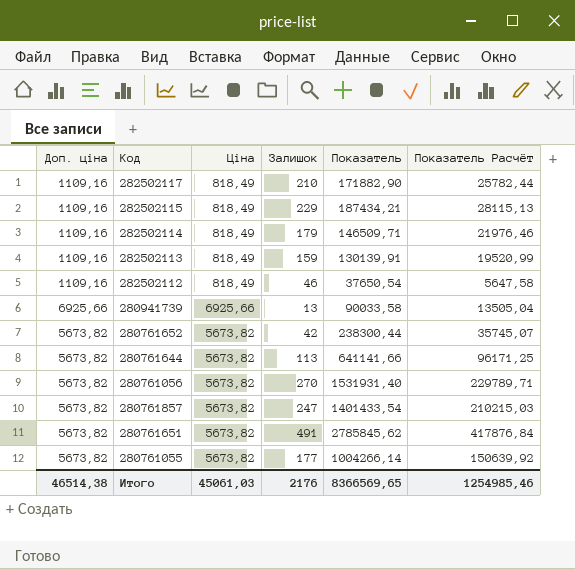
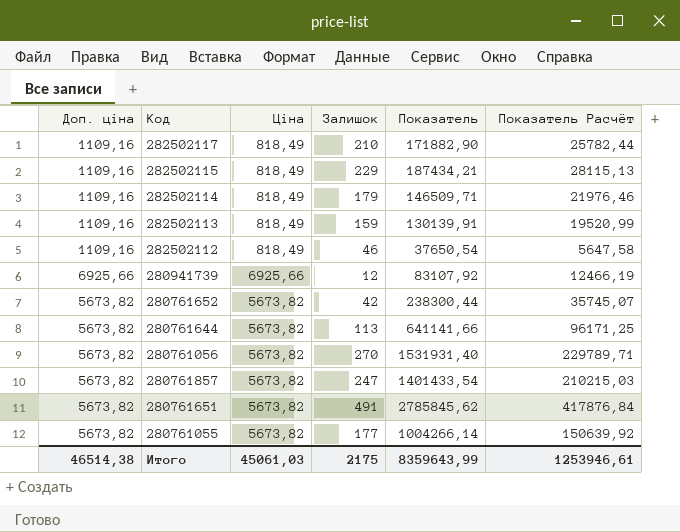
280941739 | Залишок: 13 -> 12
280941739 | Показатель: 90033,58 -> 83107,92
280941739 | Показатель Расчёт: 13505,04 -> 12466,19
Итого | Залишок: 2176 -> 2175
Итого | Показатель: 8366569,65 -> 8359643,99
Итого | Показатель Расчёт: 1254985,46 -> 1253946,61

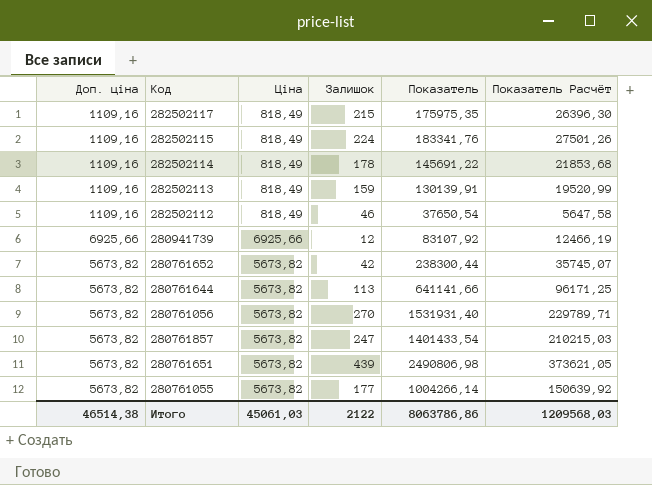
282502117 | Залишок: 210 -> 215
282502117 | Показатель: 171882,90 -> 175975,35
282502117 | Показатель Расчёт: 25782,44 -> 26396,30
282502115 | Залишок: 229 -> 224
282502115 | Показатель: 187434,21 -> 183341,76
282502115 | Показатель Расчёт: 28115,13 -> 27501,26
282502114 | Залишок: 179 -> 178
282502114 | Показатель: 146509,71 -> 145691,22
282502114 | Показатель Расчёт: 21976,46 -> 21853,68
280761651 | Залишок: 491 -> 439
280761651 | Показатель: 2785845,62 -> 2490806,98
280761651 | Показатель Расчёт: 417876,84 -> 373621,05
Итого | Залишок: 2175 -> 2122
Итого | Показатель: 8359643,99 -> 8063786,86
Итого | Показатель Расчёт: 1253946,61 -> 1209568,03

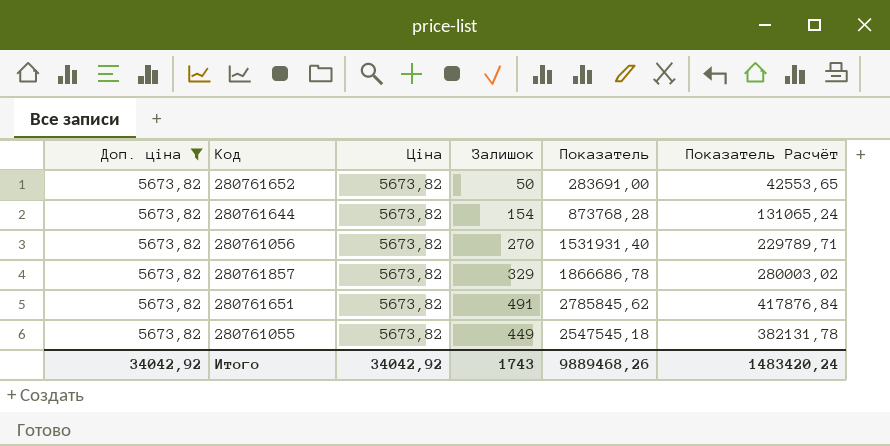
filter: none -> Доп. ціна = 5673,82
280761652 | Залишок: 42 -> 50
280761652 | Показатель: 238300,44 -> 283691,00
280761652 | Показатель Расчёт: 35745,07 -> 42553,65
280761644 | Залишок: 113 -> 154
280761644 | Показатель: 641141,66 -> 873768,28
280761644 | Показатель Расчёт: 96171,25 -> 131065,24
280761857 | Залишок: 247 -> 329
280761857 | Показатель: 1401433,54 -> 1866686,78
280761857 | Показатель Расчёт: 210215,03 -> 280003,02
280761651 | Залишок: 439 -> 491
280761651 | Показатель: 2490806,98 -> 2785845,62
280761651 | Показатель Расчёт: 373621,05 -> 417876,84
280761055 | Залишок: 177 -> 449
280761055 | Показатель: 1004266,14 -> 2547545,18
280761055 | Показатель Расчёт: 150639,92 -> 382131,78
Итого | Доп. ціна: 46514,38 -> 34042,92
Итого | Ціна: 45061,03 -> 34042,92
Итого | Залишок: 2122 -> 1743
Итого | Показатель: 8063786,86 -> 9889468,26
Итого | Показатель Расчёт: 1209568,03 -> 1483420,24

